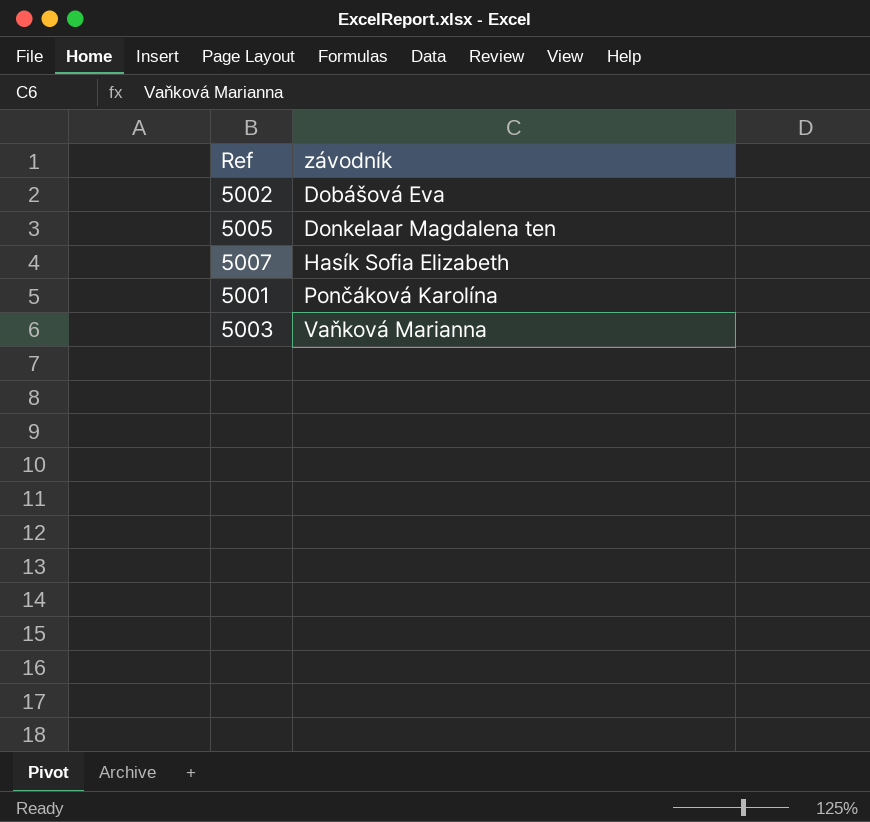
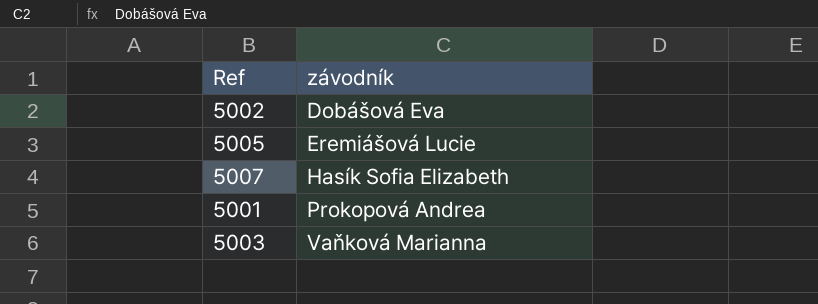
5005 | závodník: Donkelaar Magdalena ten -> Eremiášová Lucie
5001 | závodník: Pončáková Karolína -> Prokopová Andrea

